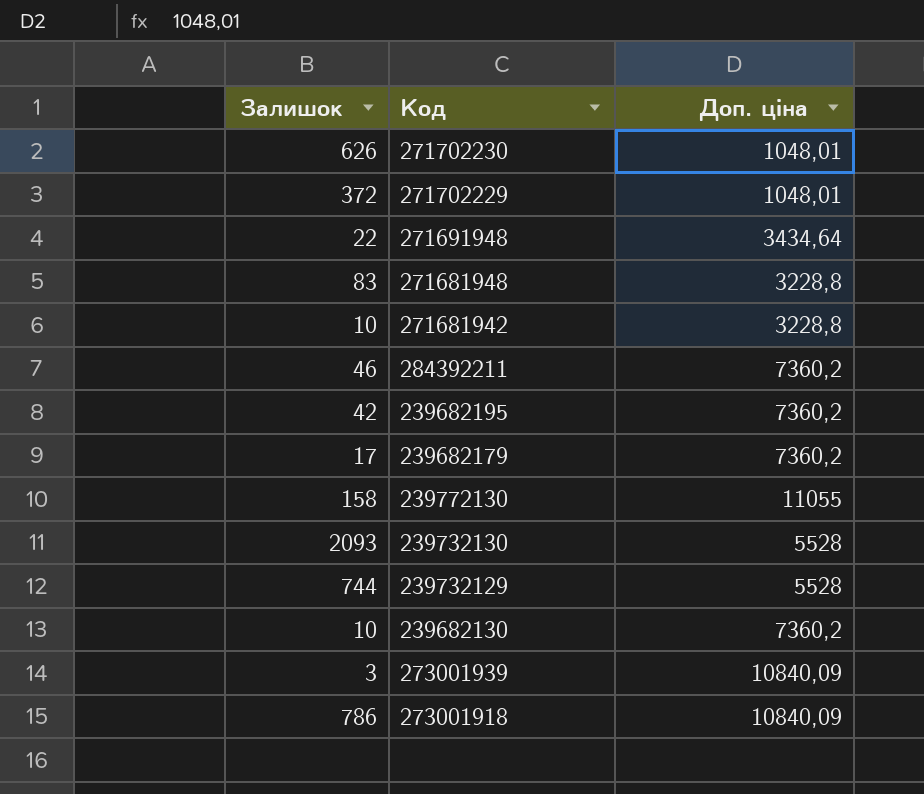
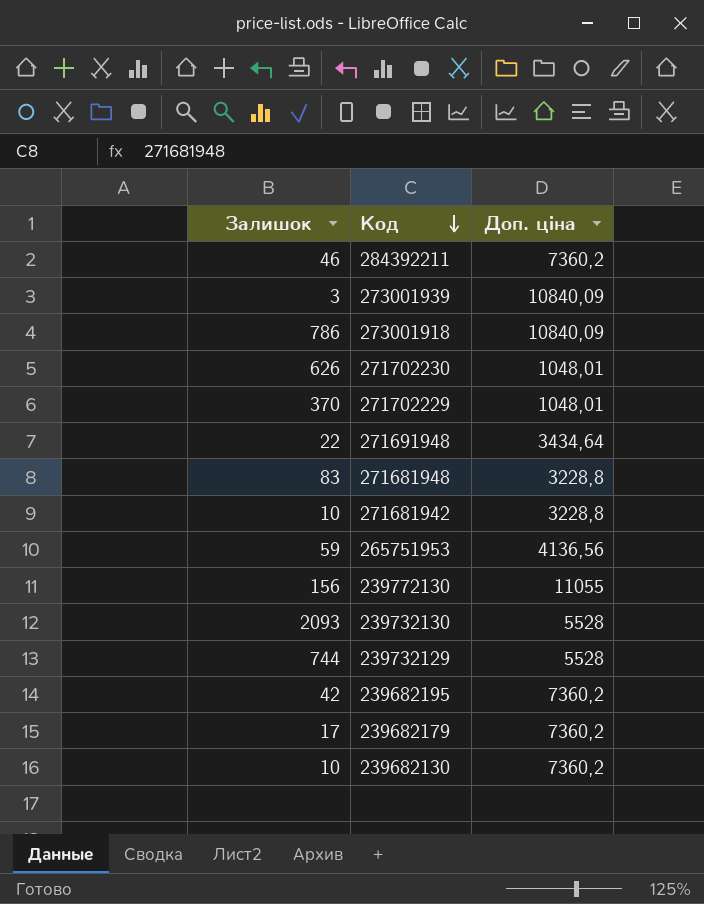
row order: none -> Код descending
271702229 | Залишок: 372 -> 370
row 265751953: none -> 59 | 4136,56
239772130 | Залишок: 158 -> 156

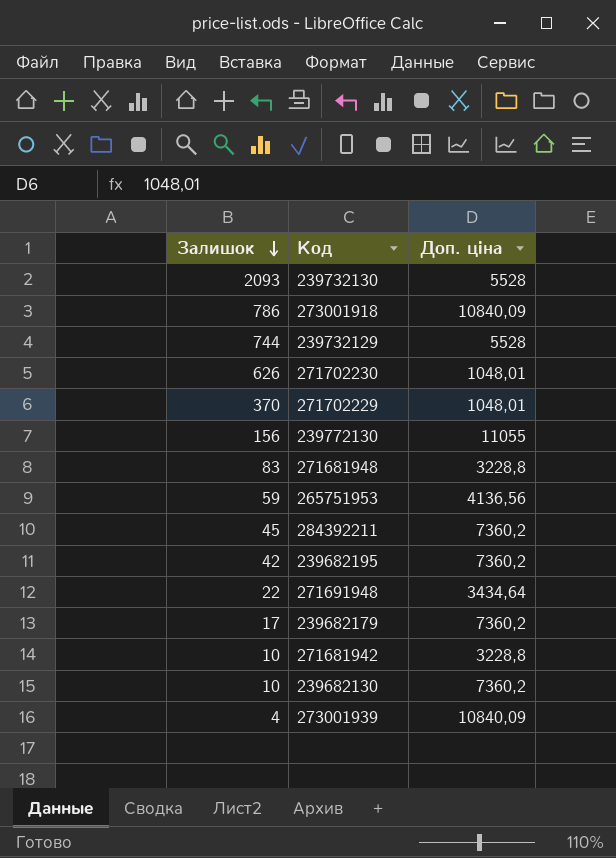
row order: Код descending -> Залишок descending
284392211 | Залишок: 46 -> 45
273001939 | Залишок: 3 -> 4

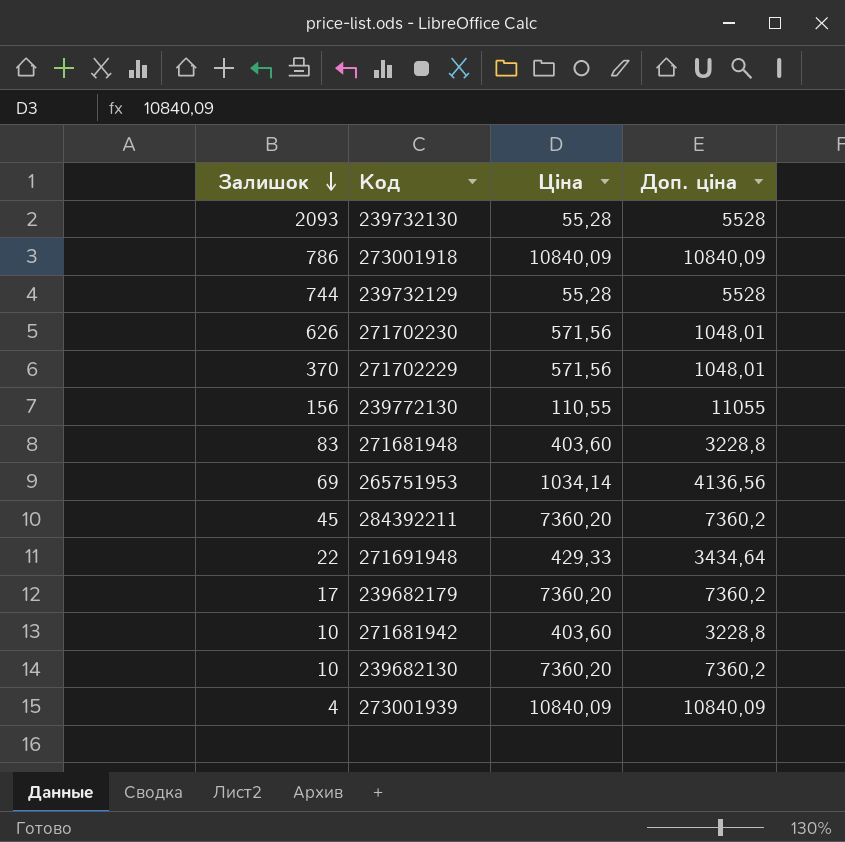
column Ціна | position: none -> 3
row 239682195: 42 | 7360,2 -> none
265751953 | Залишок: 59 -> 69

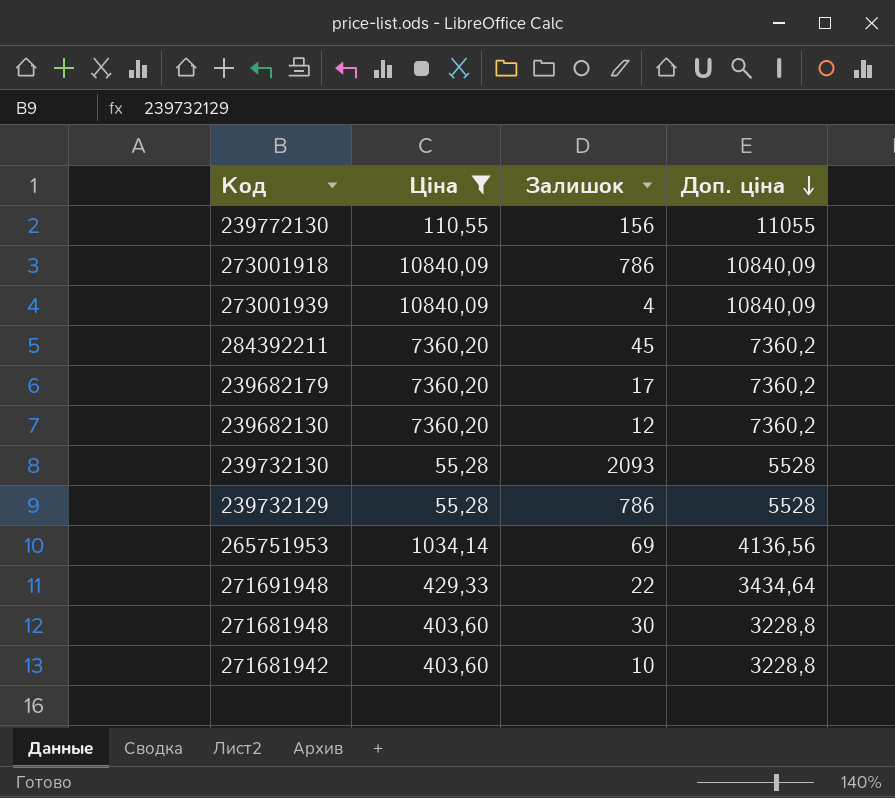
filter: none -> Ціна != 571,56
row order: Залишок descending -> Доп. ціна descending
column Залишок | position: 1 -> 3
239682130 | Залишок: 10 -> 12
239732129 | Залишок: 744 -> 786
271681948 | Залишок: 83 -> 30

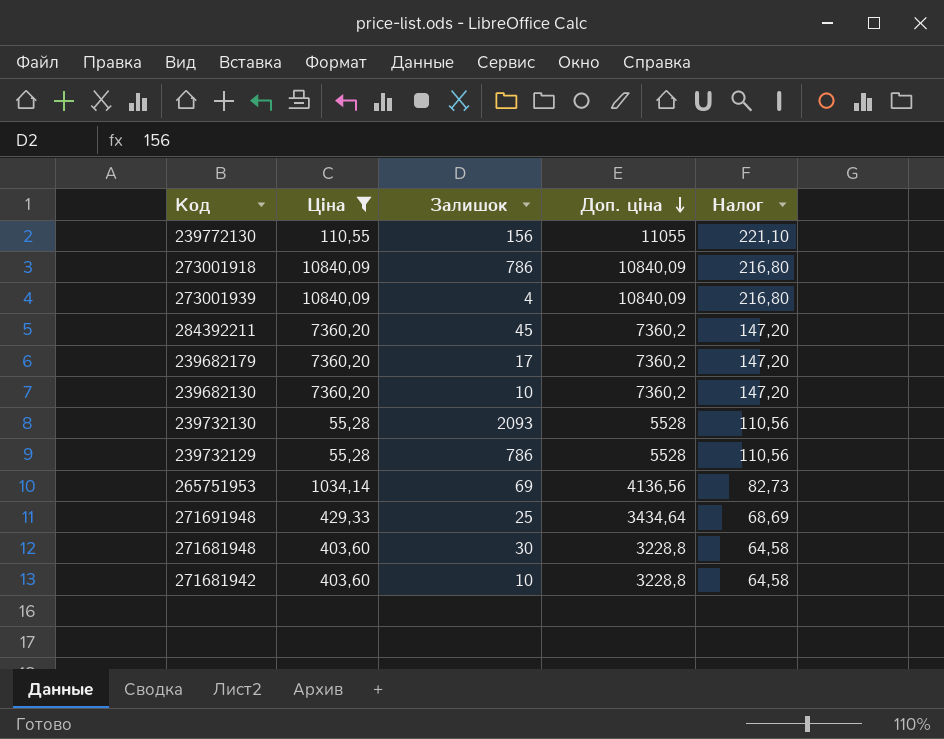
column Налог | formula: none -> [Доп. ціна] * 0,02
239682130 | Залишок: 12 -> 10
271691948 | Залишок: 22 -> 25

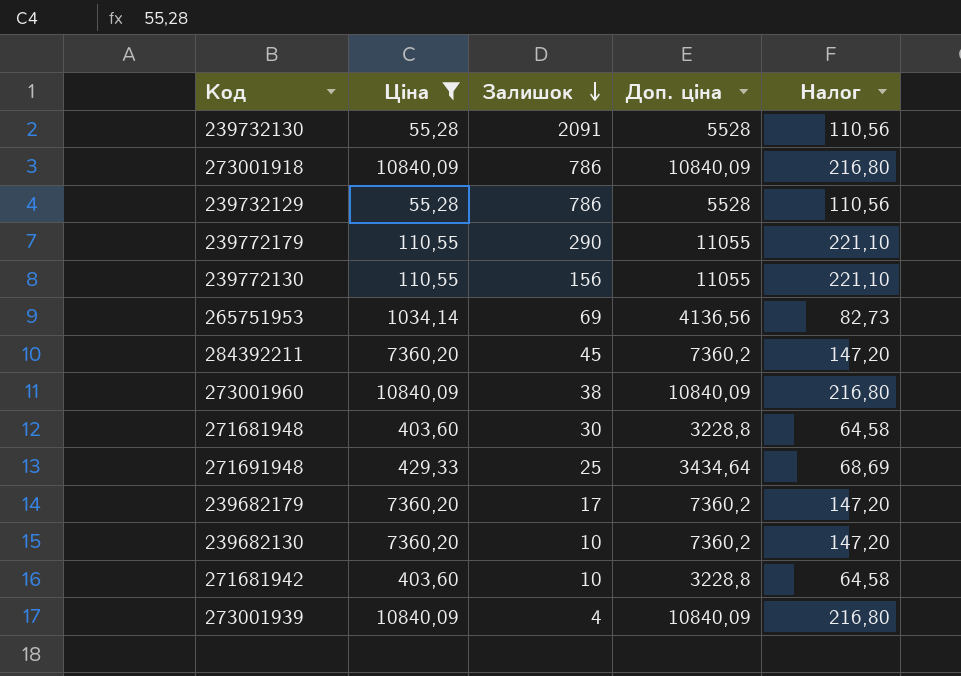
row order: Доп. ціна descending -> Залишок descending
239732130 | Залишок: 2093 -> 2091
row 239772179: none -> 110,55 | 290 | 11055 | 221,10
row 273001960: none -> 10840,09 | 38 | 10840,09 | 216,80

